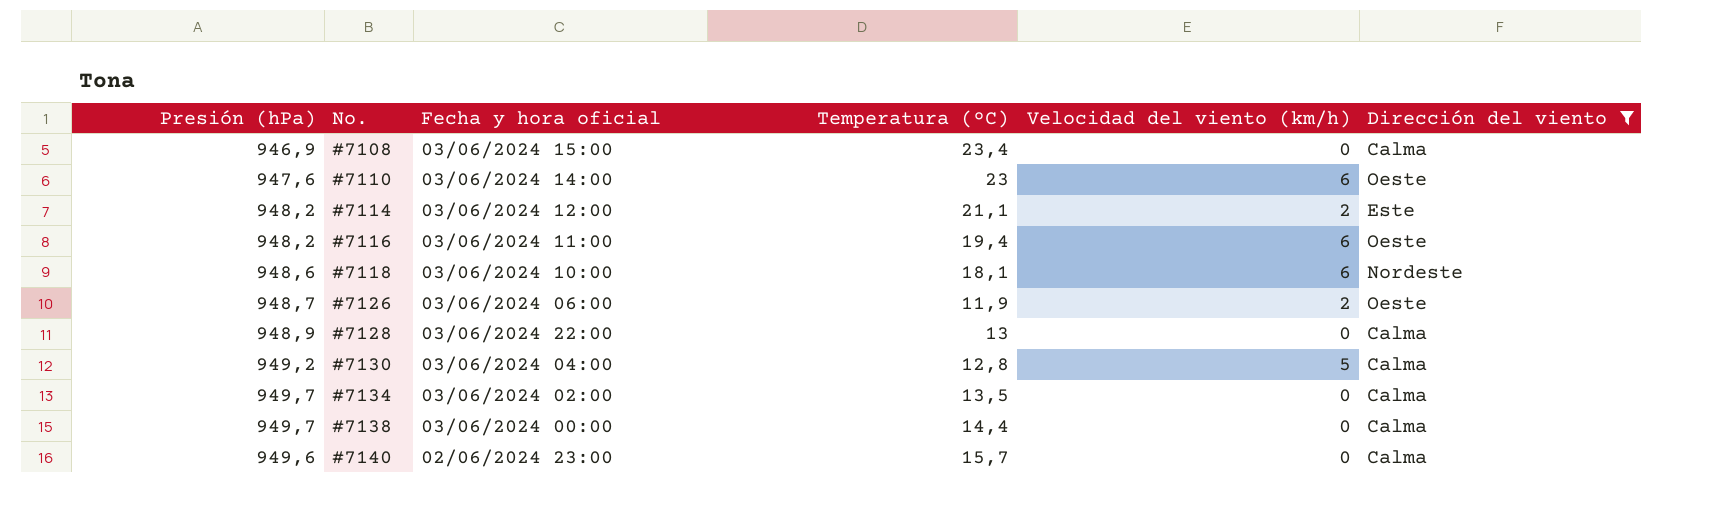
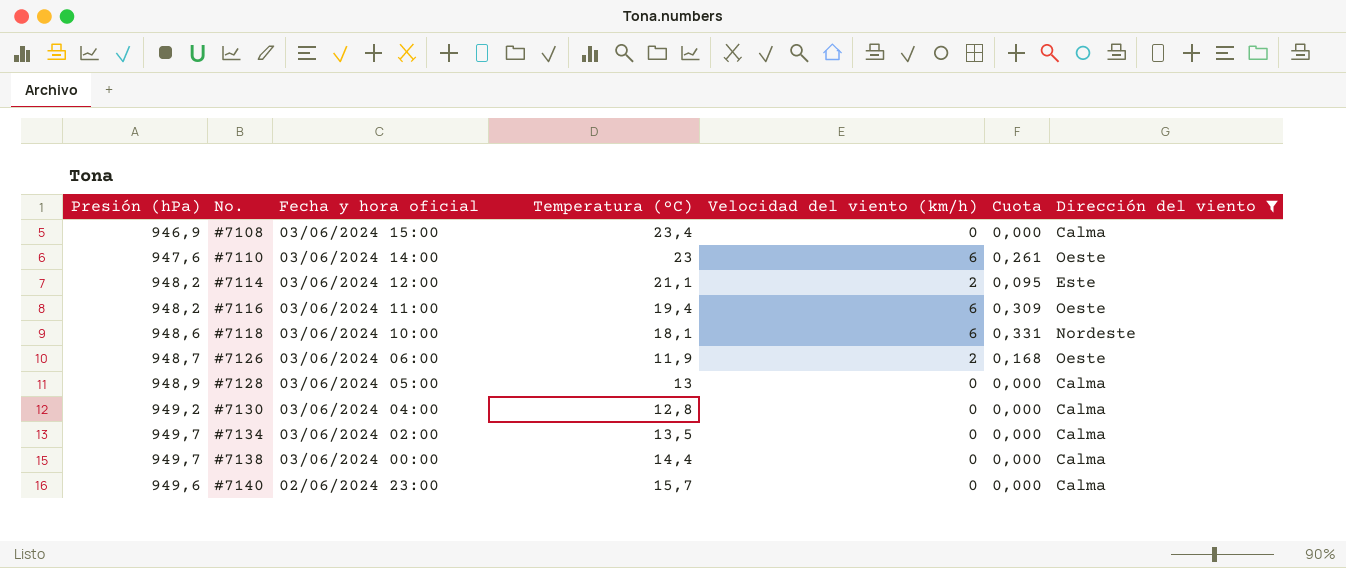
column Cuota | formula: none -> [Velocidad del viento (km/h)] / [Temperatura (ºC)]
#7128 | Fecha y hora oficial: 03/06/2024 22:00 -> 03/06/2024 05:00
#7130 | Velocidad del viento (km/h): 5 -> 0

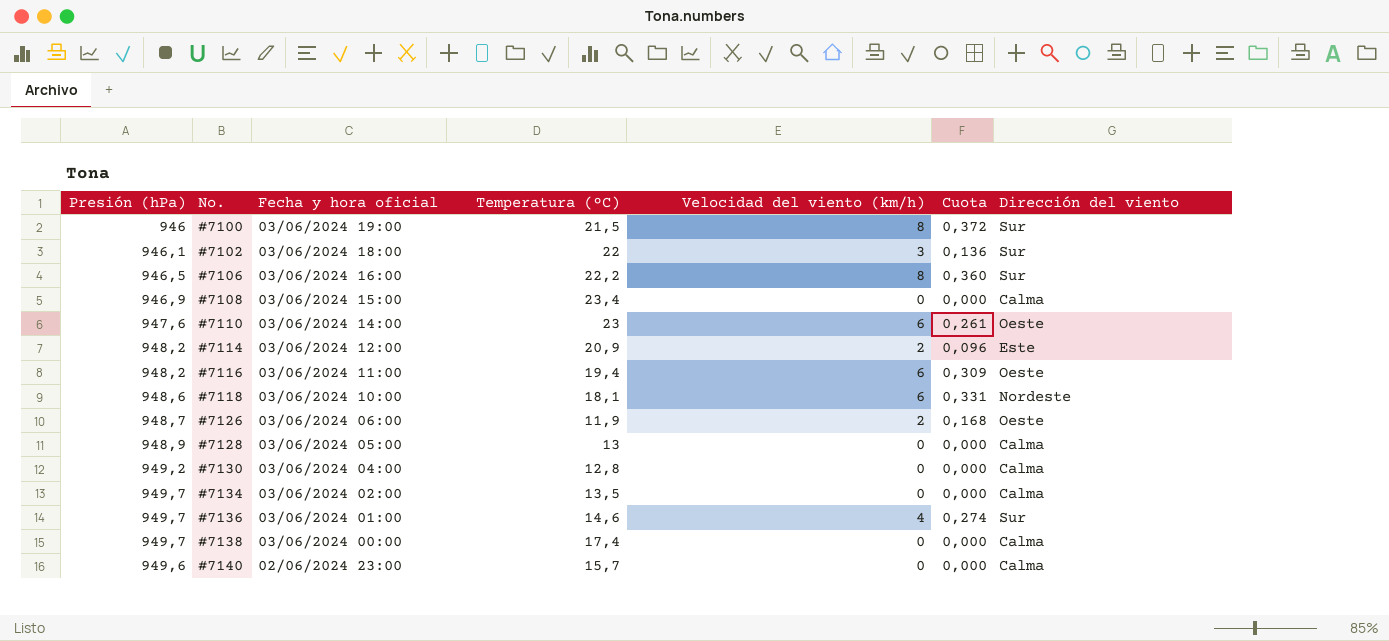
filter: Dirección del viento != Sur -> none
#7114 | Temperatura (ºC): 21,1 -> 20,9
#7114 | Cuota: 0,095 -> 0,096
#7138 | Temperatura (ºC): 14,4 -> 17,4

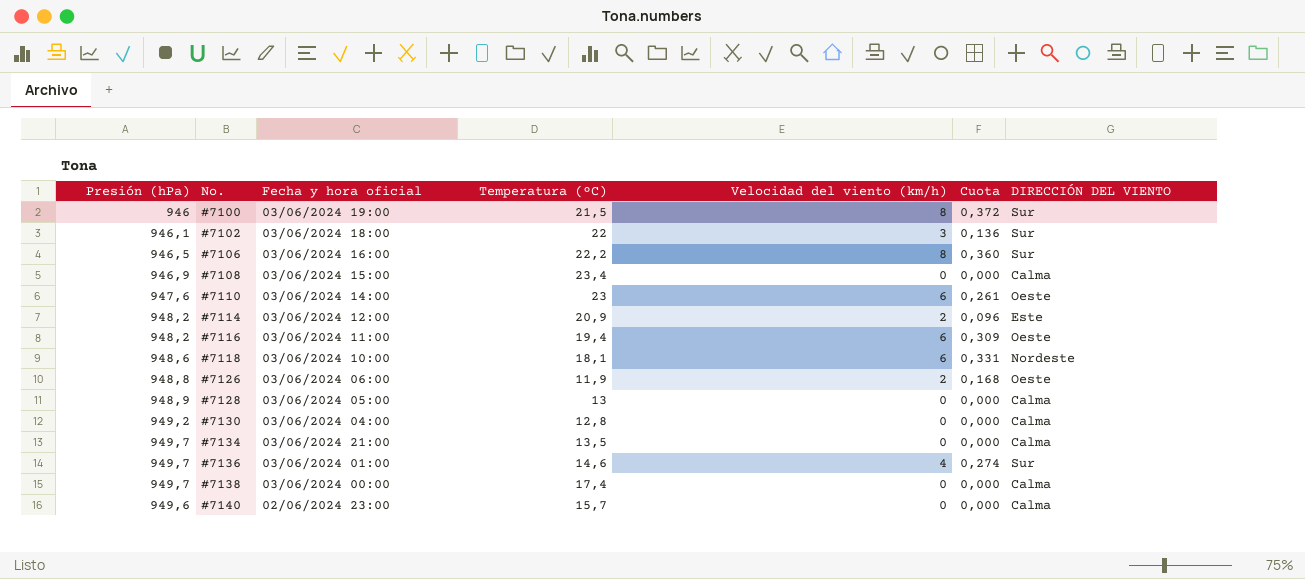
column name: Dirección del viento -> DIRECCIÓN DEL VIENTO
#7126 | Presión (hPa): 948,7 -> 948,8
#7134 | Fecha y hora oficial: 03/06/2024 02:00 -> 03/06/2024 21:00

